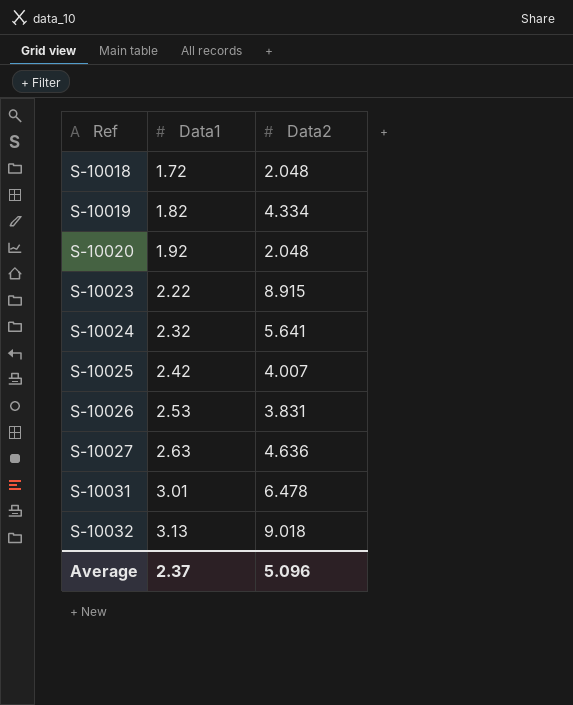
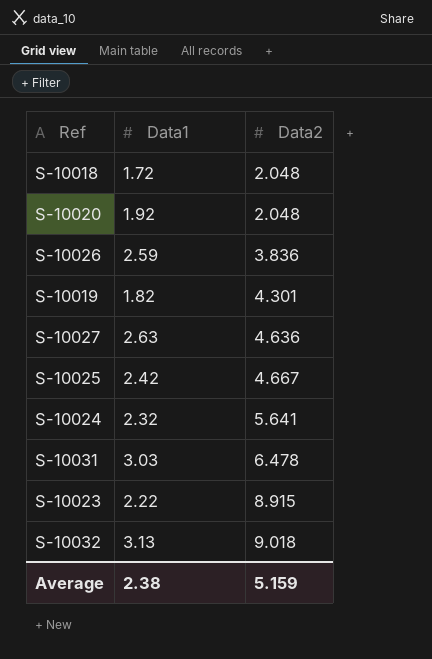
row order: Ref ascending -> Data2 ascending
S-10026 | Data1: 2.53 -> 2.59
S-10026 | Data2: 3.831 -> 3.836
S-10019 | Data2: 4.334 -> 4.301
S-10025 | Data2: 4.007 -> 4.667
S-10031 | Data1: 3.01 -> 3.03
Average | Data1: 2.37 -> 2.38
Average | Data2: 5.096 -> 5.159

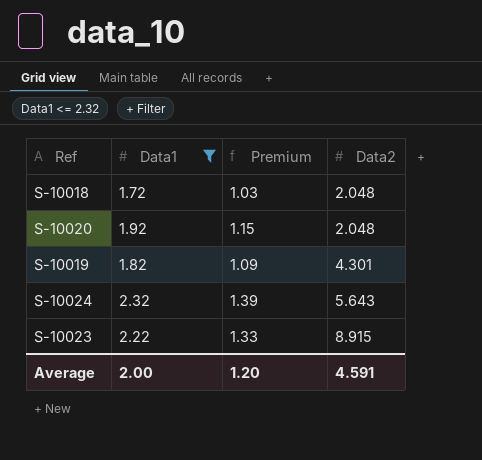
filter: none -> Data1 <= 2.32
column Premium | formula: none -> [Data1] * 0.6
S-10024 | Data2: 5.641 -> 5.643
Average | Data1: 2.38 -> 2.00
Average | Data2: 5.159 -> 4.591

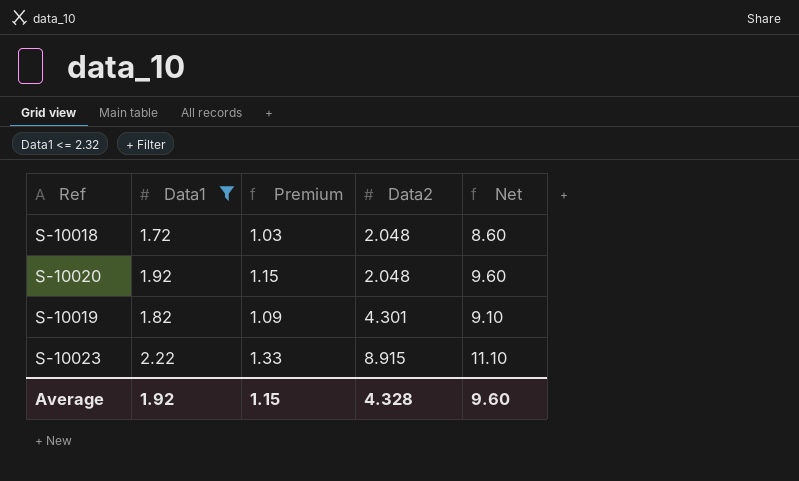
column Net | formula: none -> [Data1] * 5
row S-10024: 2.32 | 1.39 | 5.643 -> none
Average | Data1: 2.00 -> 1.92
Average | Premium: 1.20 -> 1.15
Average | Data2: 4.591 -> 4.328

